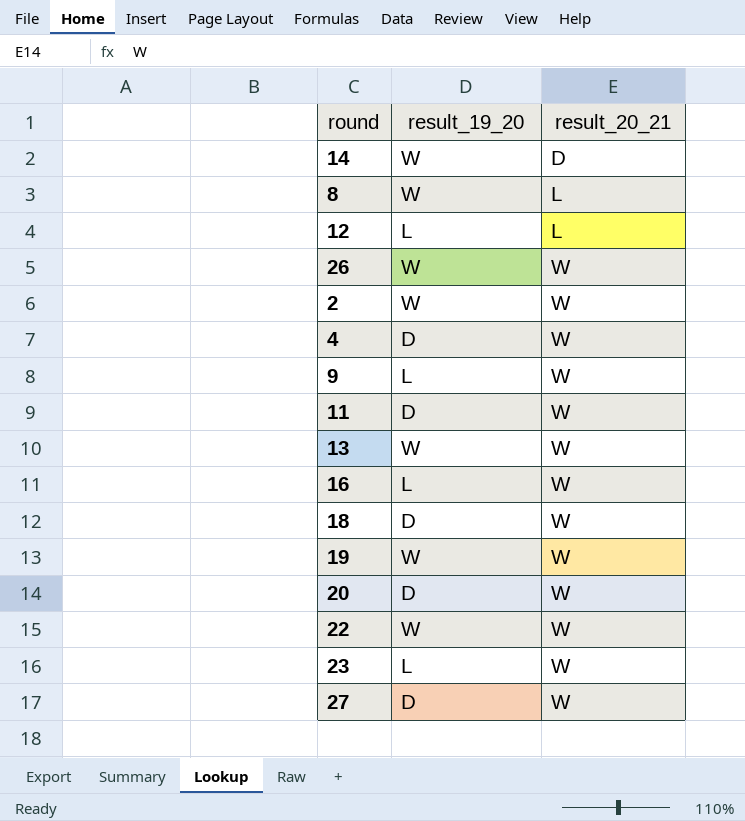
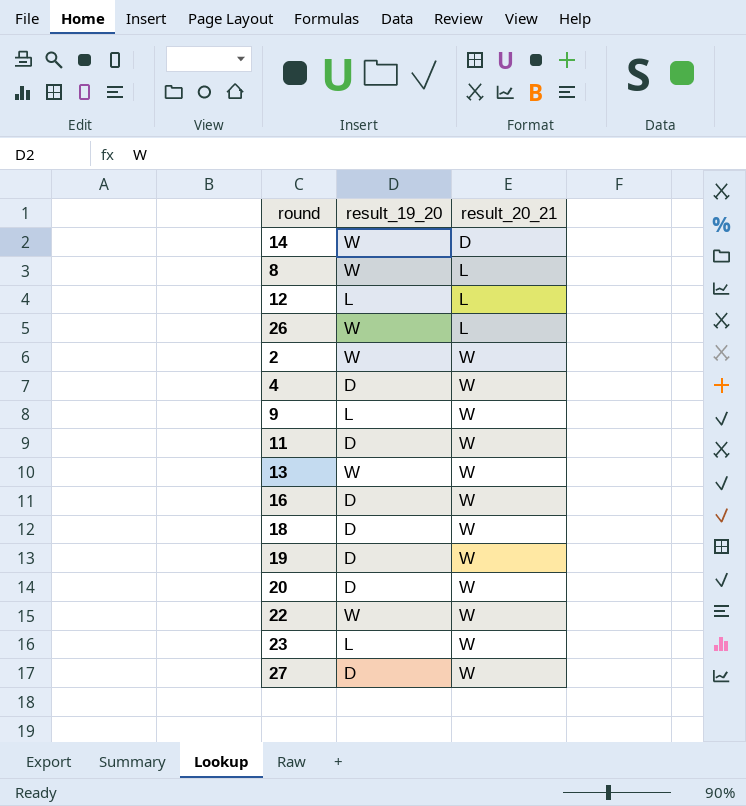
26 | result_20_21: W -> L
16 | result_19_20: L -> D
19 | result_19_20: W -> D

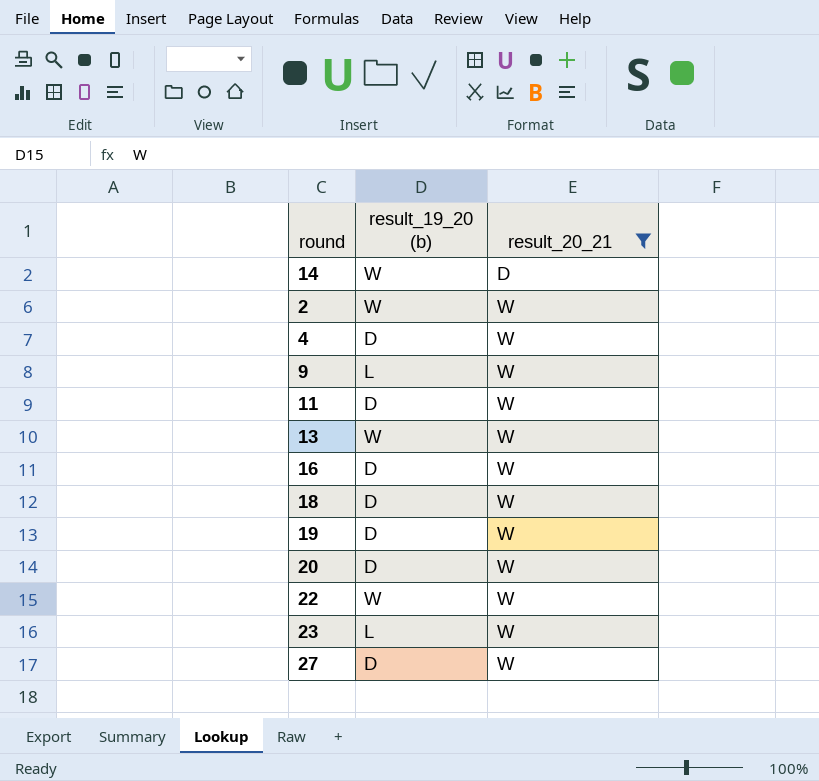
filter: none -> result_20_21 != L
column name: result_19_20 -> result_19_20 (b)

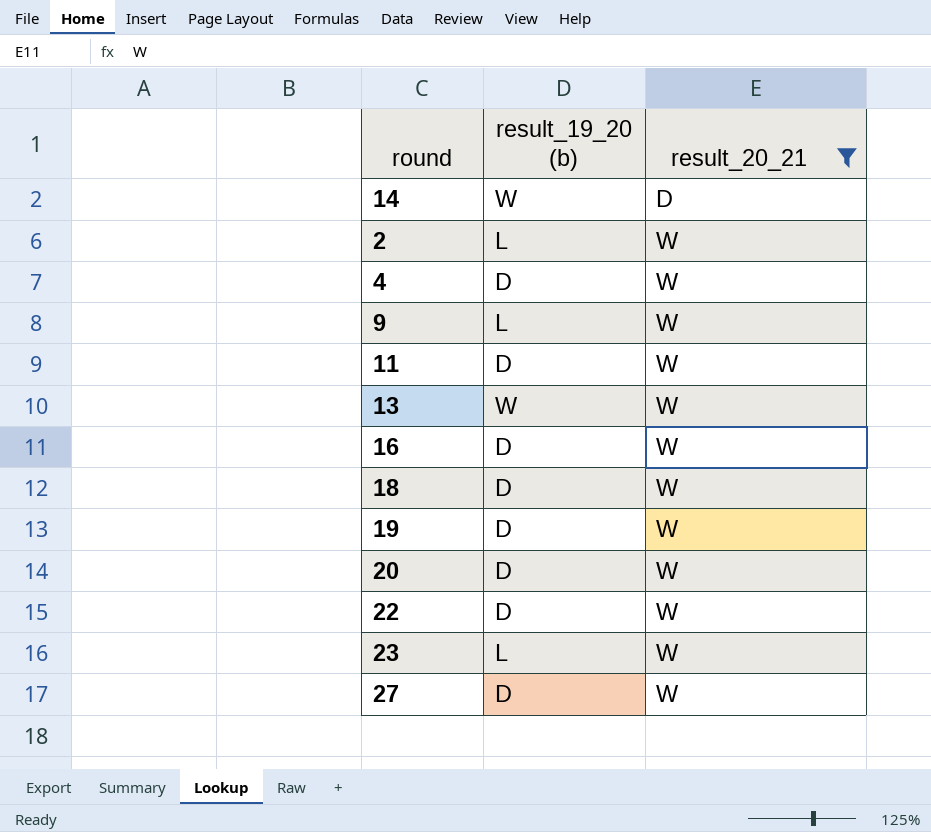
2 | result_19_20 (b): W -> L
22 | result_19_20 (b): W -> D

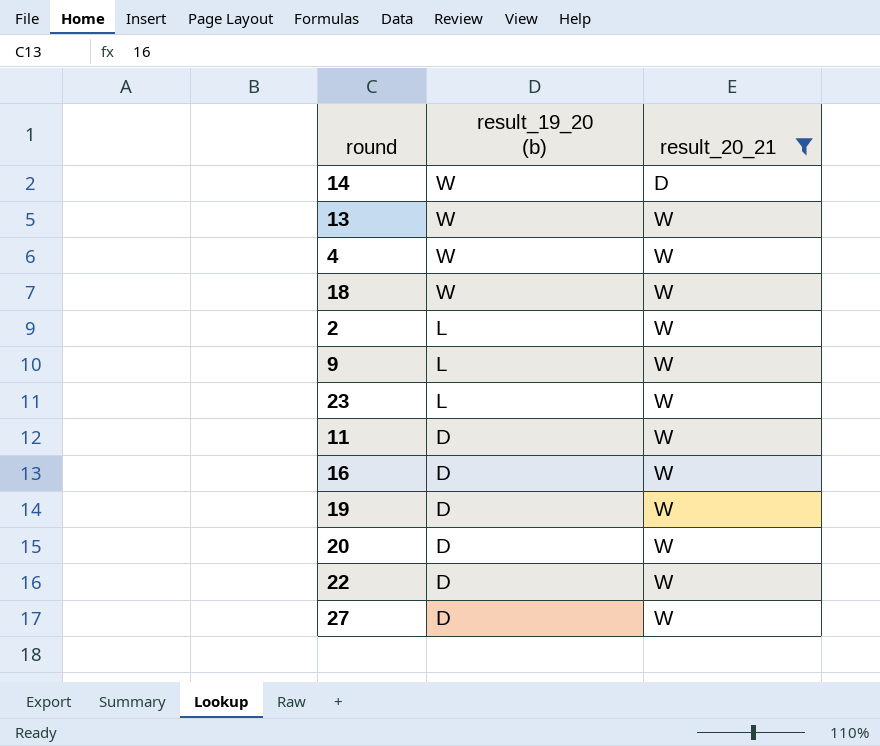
row order: result_20_21 ascending -> result_19_20 (b) descending
4 | result_19_20 (b): D -> W
18 | result_19_20 (b): D -> W

